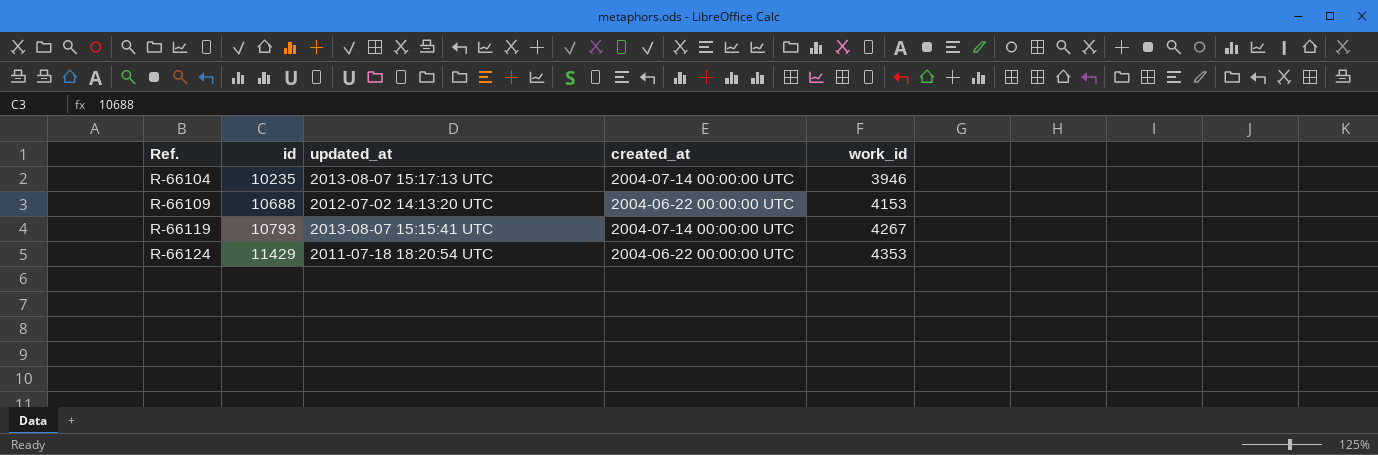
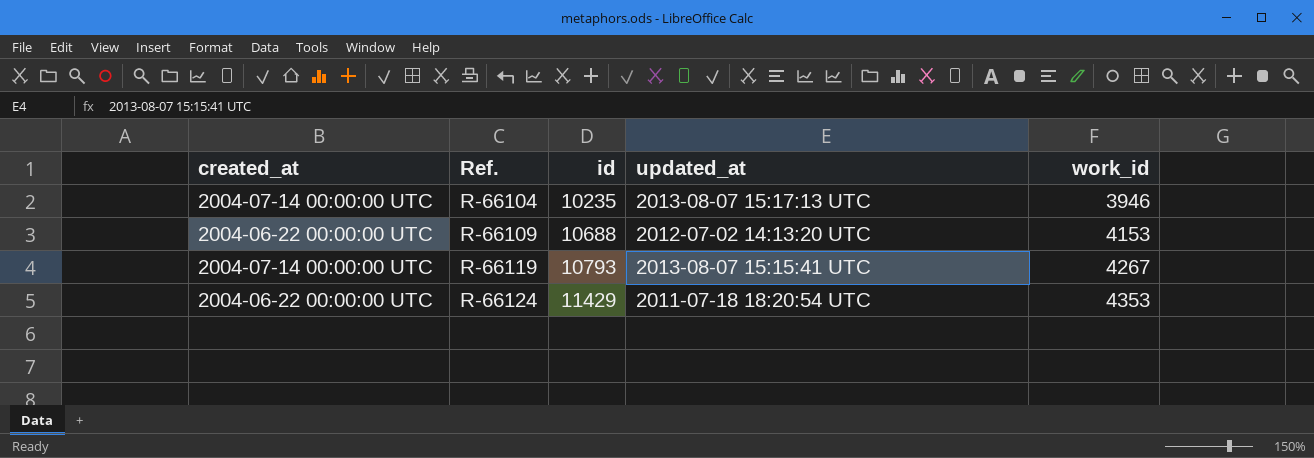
column created_at | position: 4 -> 1

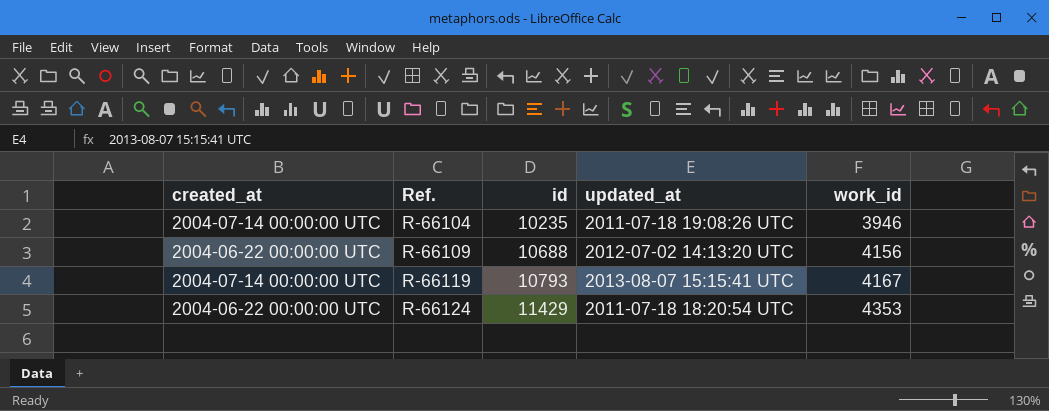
R-66104 | updated_at: 2013-08-07 15:17:13 UTC -> 2011-07-18 19:08:26 UTC
R-66109 | work_id: 4153 -> 4156
R-66119 | work_id: 4267 -> 4167

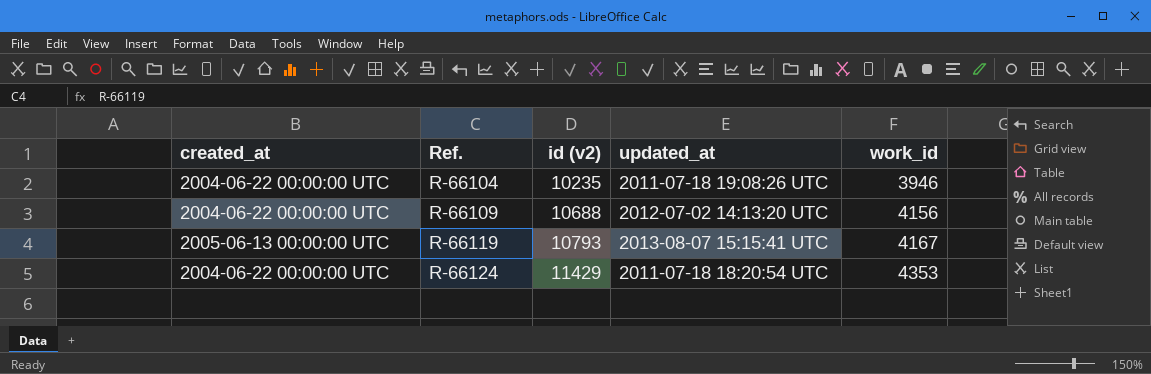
column name: id -> id (v2)
R-66104 | created_at: 2004-07-14 00:00:00 UTC -> 2004-06-22 00:00:00 UTC
R-66119 | created_at: 2004-07-14 00:00:00 UTC -> 2005-06-13 00:00:00 UTC

